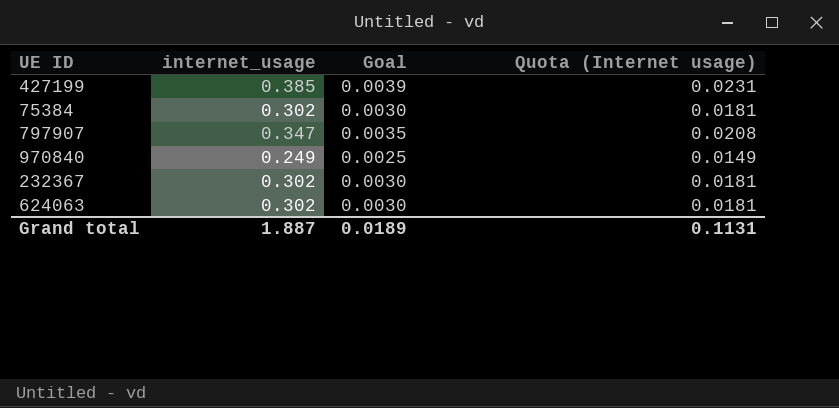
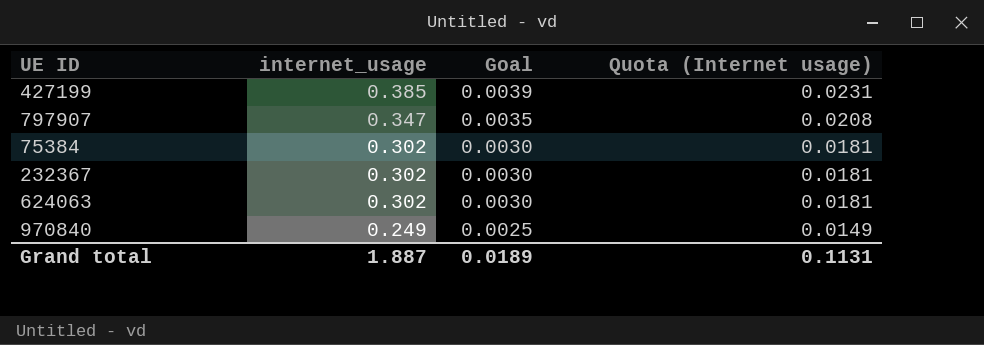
row order: none -> internet_usage descending

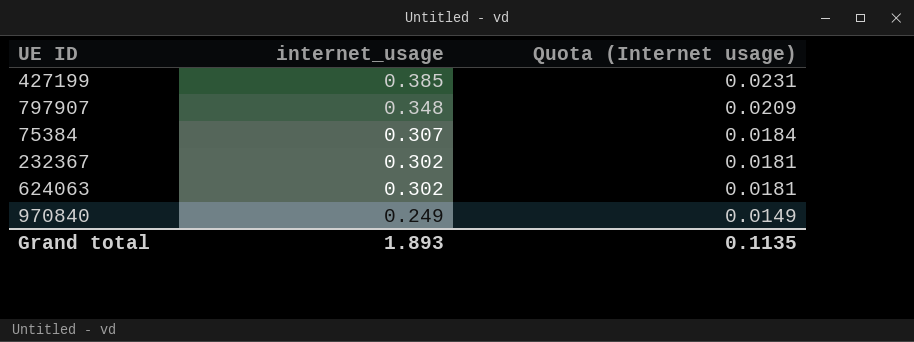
column Goal | formula: [internet_usage] * 0.01 -> none
797907 | internet_usage: 0.347 -> 0.348
797907 | Quota (Internet usage): 0.0208 -> 0.0209
75384 | internet_usage: 0.302 -> 0.307
75384 | Quota (Internet usage): 0.0181 -> 0.0184
Grand total | internet_usage: 1.887 -> 1.893
Grand total | Quota (Internet usage): 0.1131 -> 0.1135

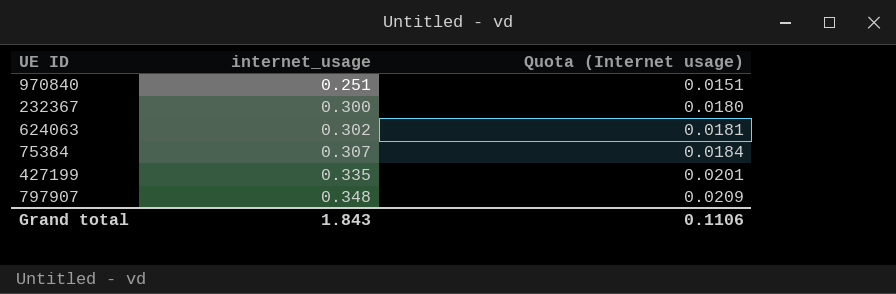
row order: internet_usage descending -> internet_usage ascending
970840 | internet_usage: 0.249 -> 0.251
970840 | Quota (Internet usage): 0.0149 -> 0.0151
232367 | internet_usage: 0.302 -> 0.300
232367 | Quota (Internet usage): 0.0181 -> 0.0180
427199 | internet_usage: 0.385 -> 0.335
427199 | Quota (Internet usage): 0.0231 -> 0.0201
Grand total | internet_usage: 1.893 -> 1.843
Grand total | Quota (Internet usage): 0.1135 -> 0.1106

